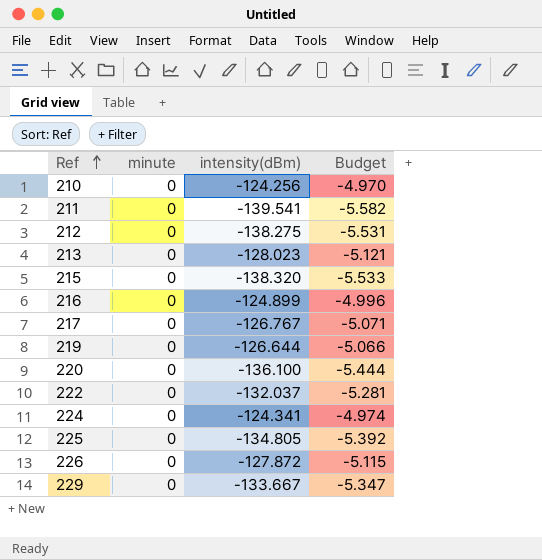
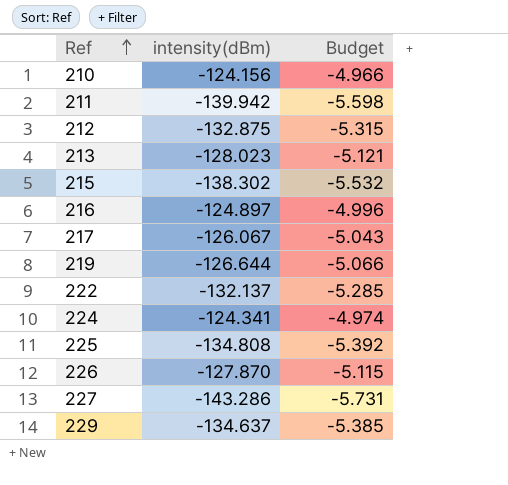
column minute | position: 2 -> none
row 220: 0 | -136.100 | -5.444 -> none
210 | intensity(dBm): -124.256 -> -124.156
210 | Budget: -4.970 -> -4.966
211 | intensity(dBm): -139.541 -> -139.942
211 | Budget: -5.582 -> -5.598
212 | intensity(dBm): -138.275 -> -132.875
212 | Budget: -5.531 -> -5.315
215 | intensity(dBm): -138.320 -> -138.302
215 | Budget: -5.533 -> -5.532
216 | intensity(dBm): -124.899 -> -124.897
217 | intensity(dBm): -126.767 -> -126.067
217 | Budget: -5.071 -> -5.043
222 | intensity(dBm): -132.037 -> -132.137
222 | Budget: -5.281 -> -5.285
225 | intensity(dBm): -134.805 -> -134.808
226 | intensity(dBm): -127.872 -> -127.870
row 227: none -> -143.286 | -5.731
229 | intensity(dBm): -133.667 -> -134.637
229 | Budget: -5.347 -> -5.385

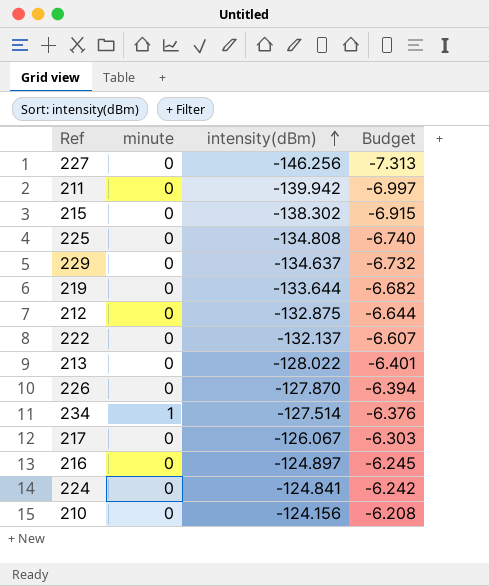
row order: Ref ascending -> intensity(dBm) ascending
column minute | position: none -> 2
column Budget | formula: [intensity(dBm)] * 0.04 -> [intensity(dBm)] * 0.05
227 | intensity(dBm): -143.286 -> -146.256
219 | intensity(dBm): -126.644 -> -133.644
213 | intensity(dBm): -128.023 -> -128.022
row 234: none -> 1 | -127.514 | -6.376
224 | intensity(dBm): -124.341 -> -124.841

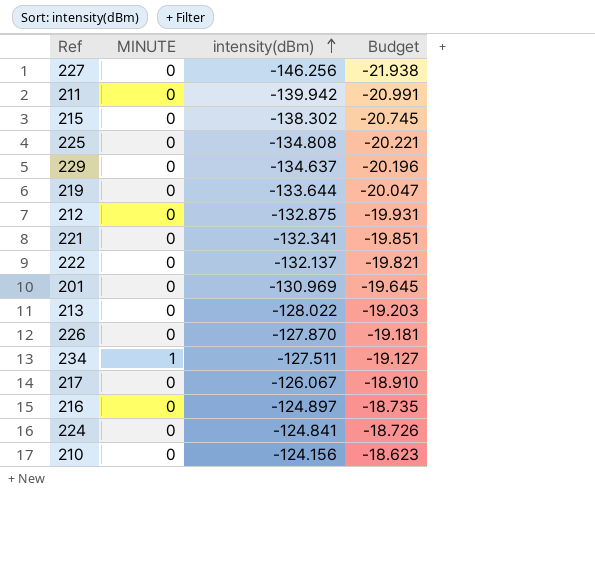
column name: minute -> MINUTE
column Budget | formula: [intensity(dBm)] * 0.05 -> [intensity(dBm)] * 0.15
row 221: none -> 0 | -132.341 | -19.851
row 201: none -> 0 | -130.969 | -19.645
234 | intensity(dBm): -127.514 -> -127.511

